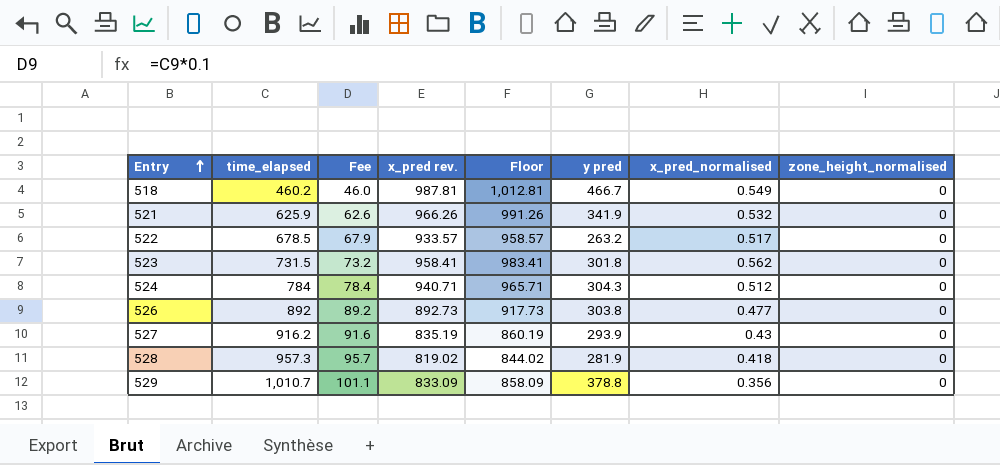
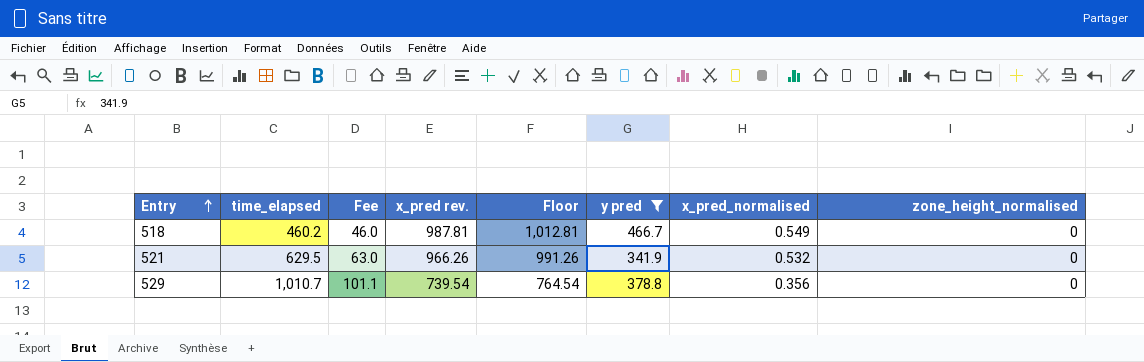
filter: none -> y pred >= 341.9
521 | time_elapsed: 625.9 -> 629.5
521 | Fee: 62.6 -> 63.0
529 | x_pred rev.: 833.09 -> 739.54
529 | Floor: 858.09 -> 764.54

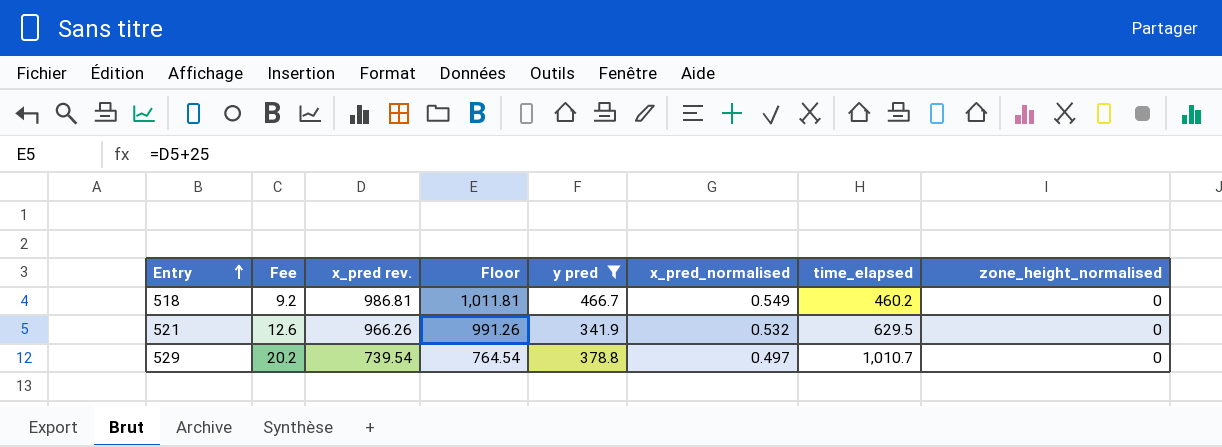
column Fee | formula: [time_elapsed] * 0.1 -> [time_elapsed] * 0.02
column time_elapsed | position: 2 -> 7
518 | x_pred rev.: 987.81 -> 986.81
518 | Floor: 1,012.81 -> 1,011.81
529 | x_pred_normalised: 0.356 -> 0.497

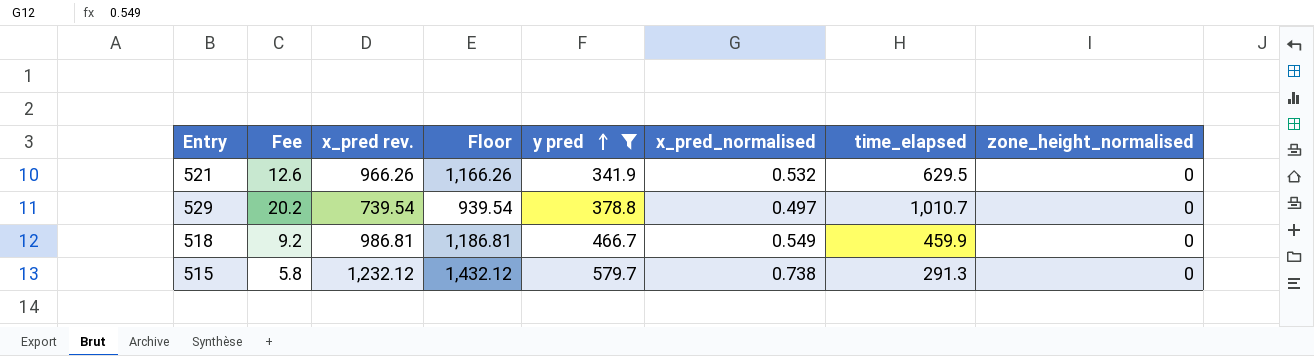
row order: Entry ascending -> y pred ascending
column Floor | formula: [x_pred rev.] + 25 -> [x_pred rev.] + 200
518 | time_elapsed: 460.2 -> 459.9
row 515: none -> 5.8 | 1,232.12 | 1,432.12 | 579.7 | 0.738 | 291.3 | 0

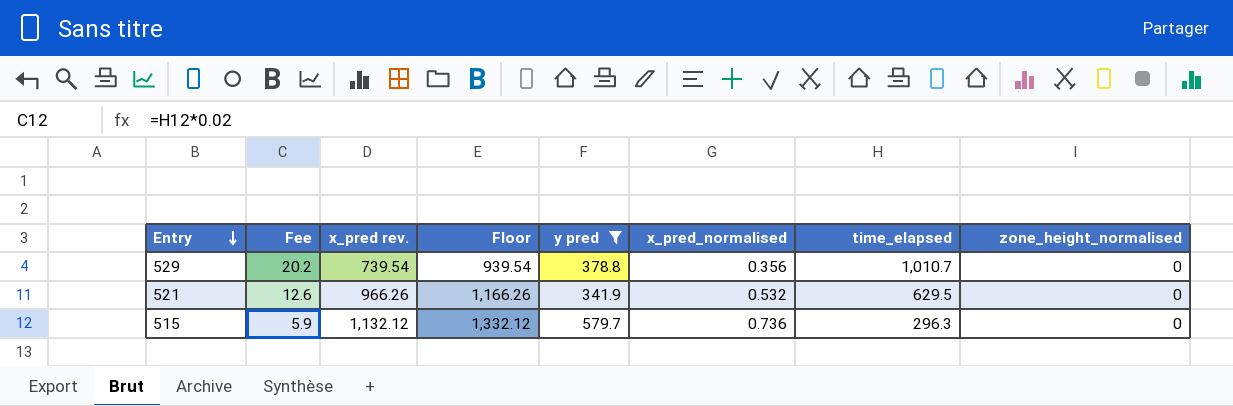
row order: y pred ascending -> Entry descending
row 518: 9.2 | 986.81 | 1,186.81 | 466.7 | 0.549 | 459.9 | 0 -> none
529 | x_pred_normalised: 0.497 -> 0.356
515 | Fee: 5.8 -> 5.9
515 | x_pred rev.: 1,232.12 -> 1,132.12
515 | Floor: 1,432.12 -> 1,332.12
515 | x_pred_normalised: 0.738 -> 0.736
515 | time_elapsed: 291.3 -> 296.3

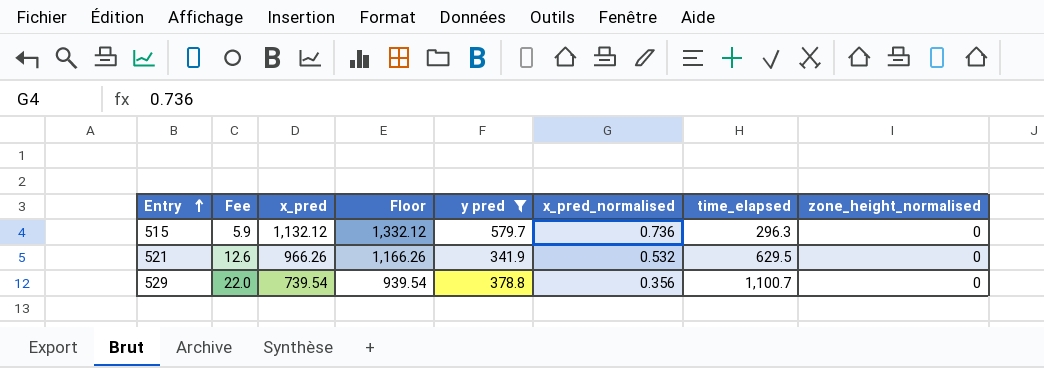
row order: Entry descending -> Entry ascending
column name: x_pred rev. -> x_pred
529 | Fee: 20.2 -> 22.0
529 | time_elapsed: 1,010.7 -> 1,100.7

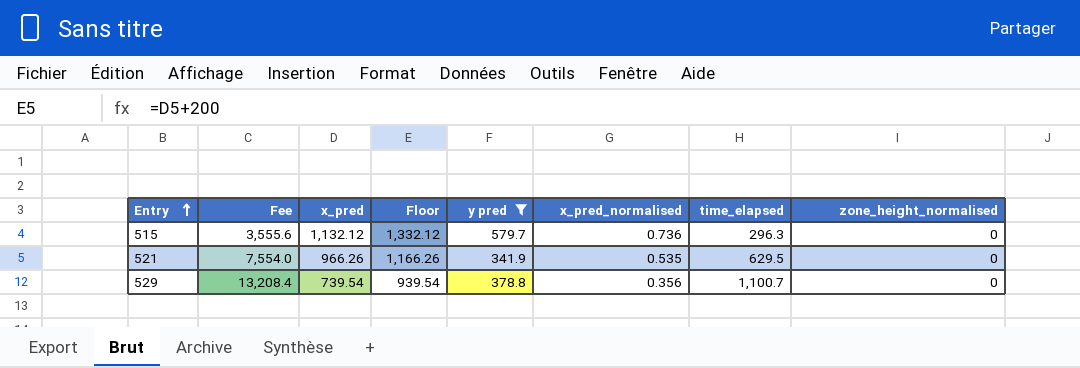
column Fee | formula: [time_elapsed] * 0.02 -> [time_elapsed] * 12
521 | x_pred_normalised: 0.532 -> 0.535

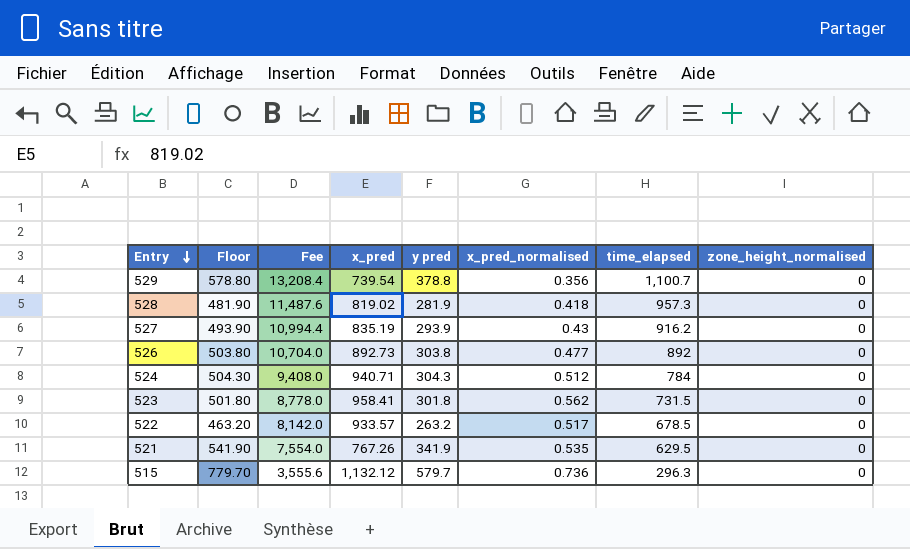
filter: y pred >= 341.9 -> none
row order: Entry ascending -> Entry descending
column Floor | formula: [x_pred] + 200 -> [y pred] + 200
column Floor | position: 4 -> 2
521 | x_pred: 966.26 -> 767.26

